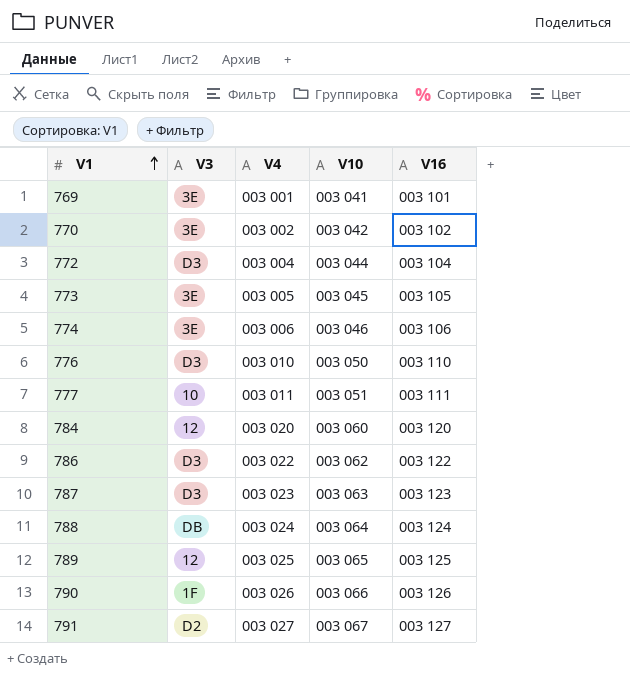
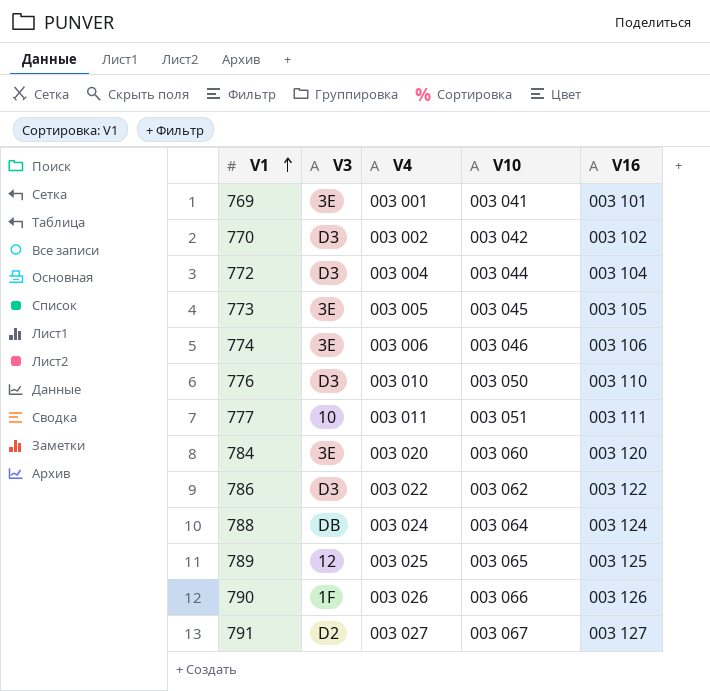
row 787: D3 | 003 023 | 003 063 | 003 123 -> none
770 | V3: 3E -> D3
784 | V3: 12 -> 3E

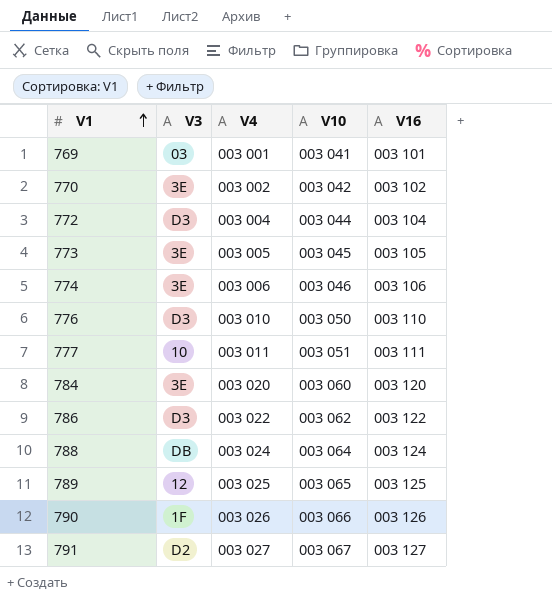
769 | V3: 3E -> 03
770 | V3: D3 -> 3E

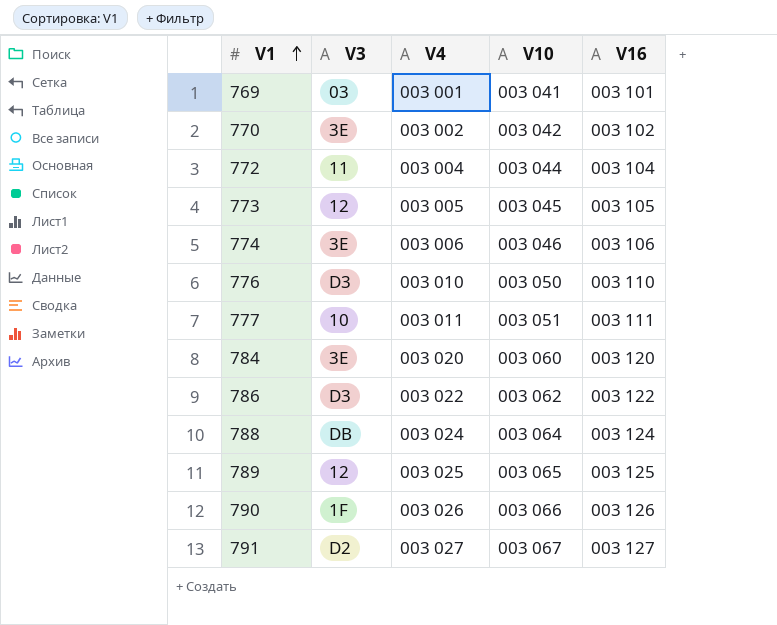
772 | V3: D3 -> 11
773 | V3: 3E -> 12

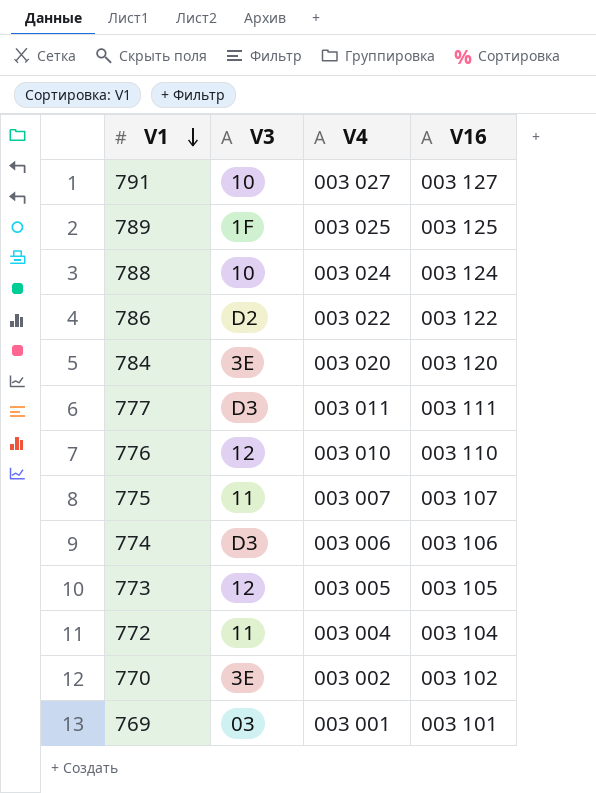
row order: V1 ascending -> V1 descending
column V10 | position: 4 -> none
row 790: 1F | 003 026 | 003 066 | 003 126 -> none
791 | V3: D2 -> 10
789 | V3: 12 -> 1F
788 | V3: DB -> 10
786 | V3: D3 -> D2
777 | V3: 10 -> D3
776 | V3: D3 -> 12
row 775: none -> 11 | 003 007 | 003 107
774 | V3: 3E -> D3

